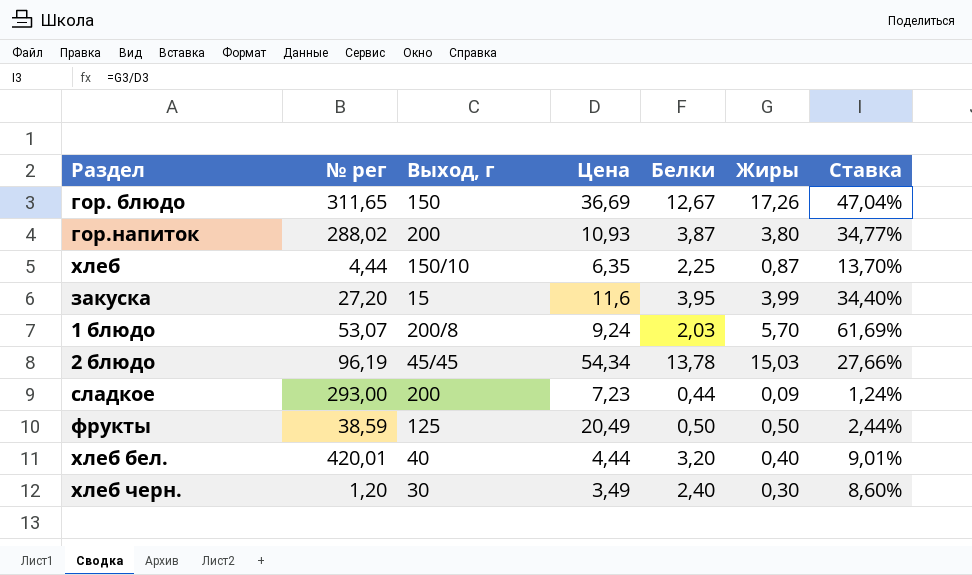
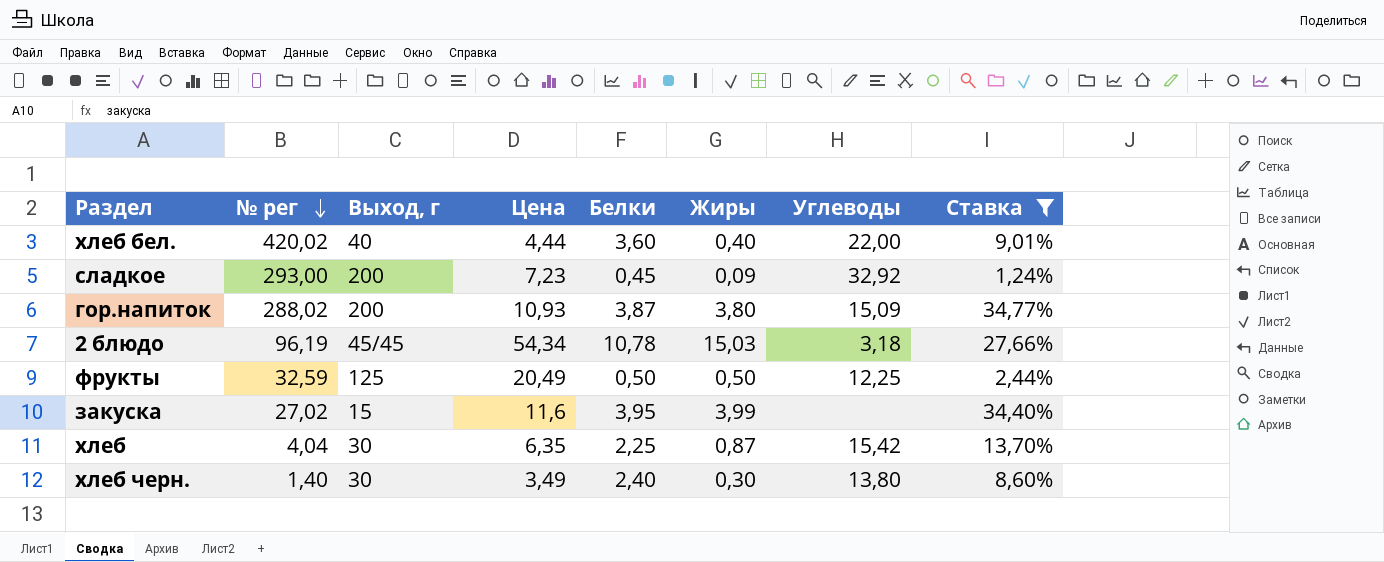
filter: none -> Ставка <= 34,77%
row order: none -> № рег descending
column Углеводы | position: none -> 7
хлеб бел. | № рег: 420,01 -> 420,02
хлеб бел. | Белки: 3,20 -> 3,60
сладкое | Белки: 0,44 -> 0,45
2 блюдо | Белки: 13,78 -> 10,78
фрукты | № рег: 38,59 -> 32,59
закуска | № рег: 27,20 -> 27,02
хлеб | № рег: 4,44 -> 4,04
хлеб | Выход, г: 150/10 -> 30
хлеб черн. | № рег: 1,20 -> 1,40

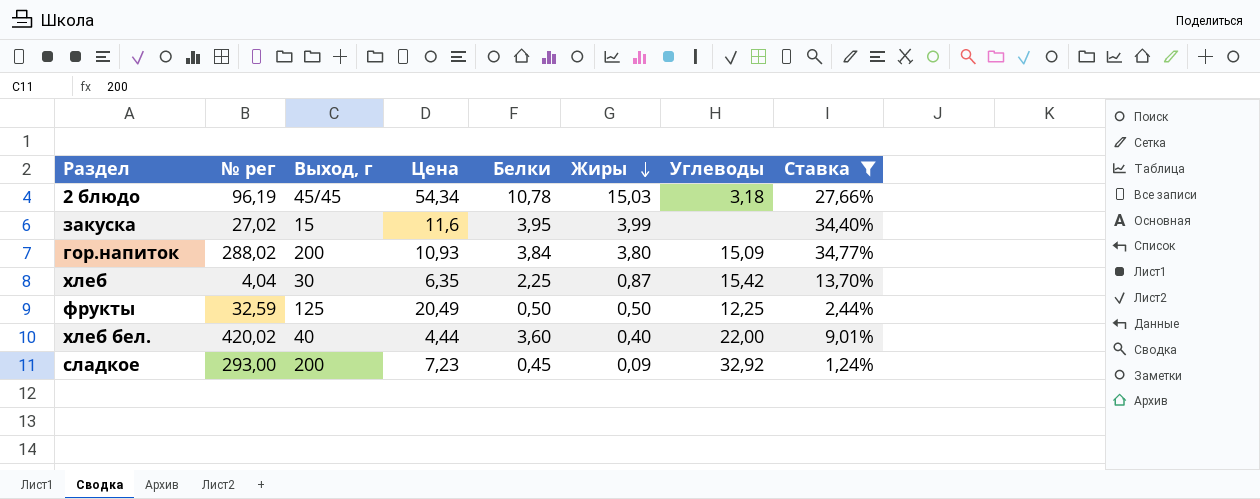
row order: № рег descending -> Жиры descending
row хлеб черн.: 1,40 | 30 | 3,49 | 2,40 | 0,30 | 13,80 | 8,60% -> none
гор.напиток | Белки: 3,87 -> 3,84

